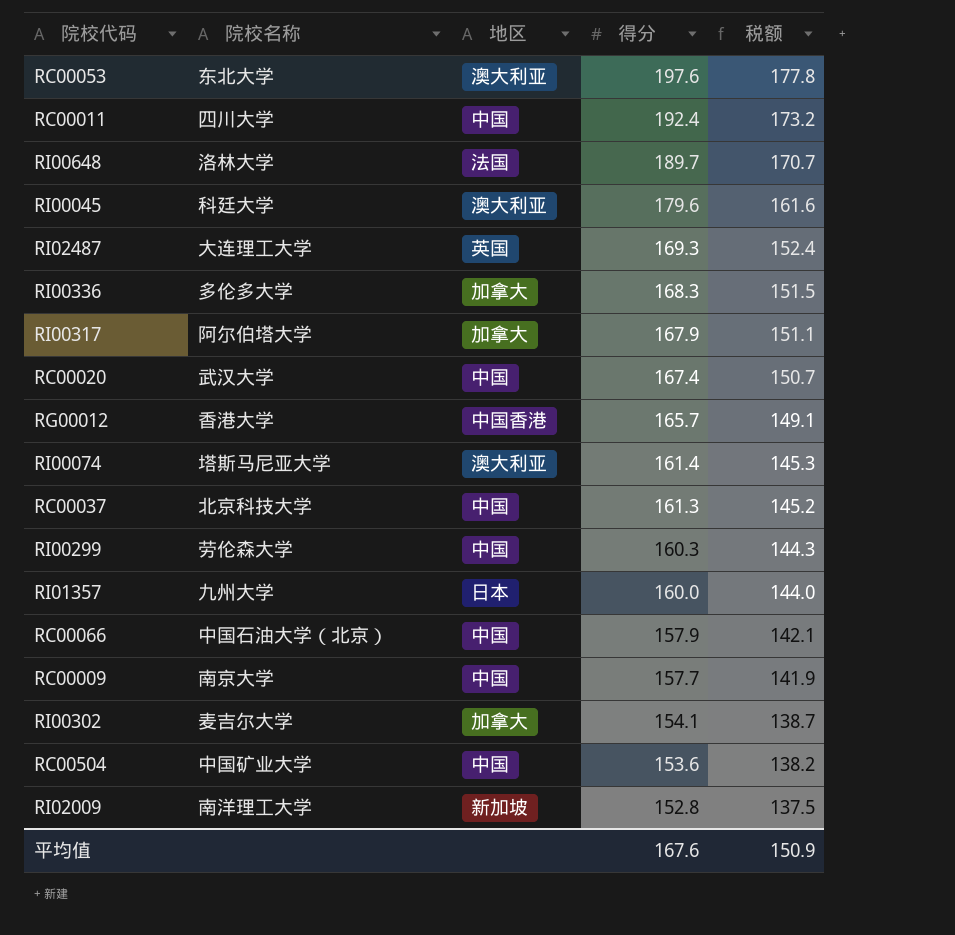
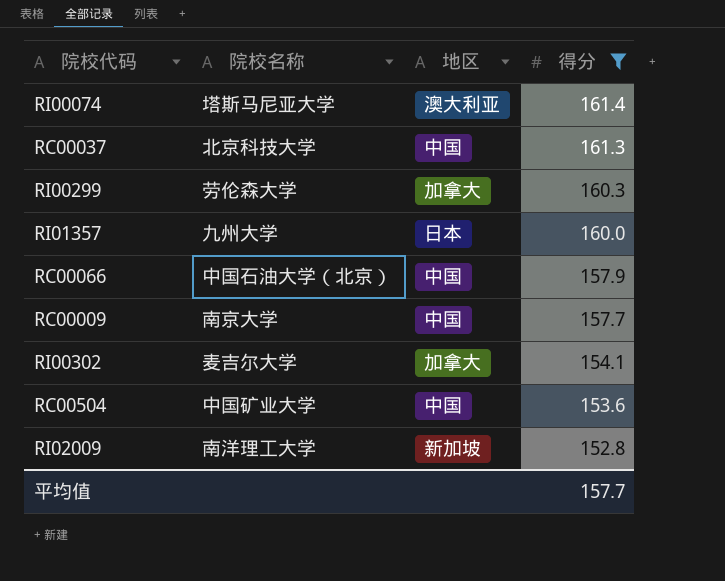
filter: none -> 得分 <= 161.4
column 税额 | formula: [得分] * 0.9 -> none
RI00299 | 地区: 中国 -> 加拿大
平均值 | 得分: 167.6 -> 157.7

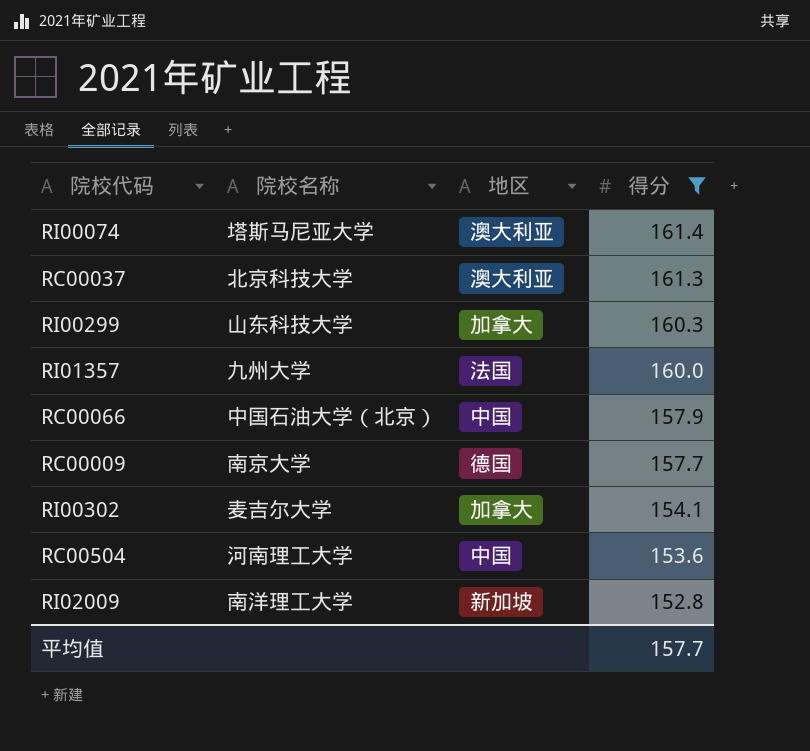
RC00037 | 地区: 中国 -> 澳大利亚
RI00299 | 院校名称: 劳伦森大学 -> 山东科技大学
RI01357 | 地区: 日本 -> 法国
RC00009 | 地区: 中国 -> 德国
RC00504 | 院校名称: 中国矿业大学 -> 河南理工大学

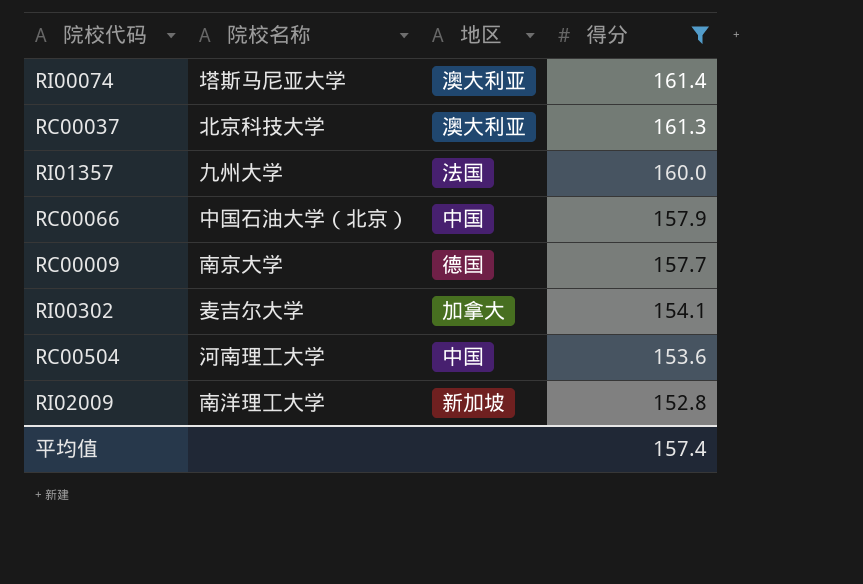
row RI00299: 山东科技大学 | 加拿大 | 160.3 -> none
平均值 | 得分: 157.7 -> 157.4

